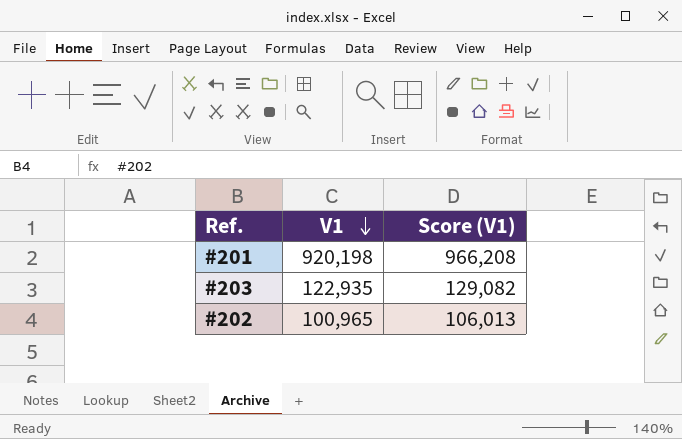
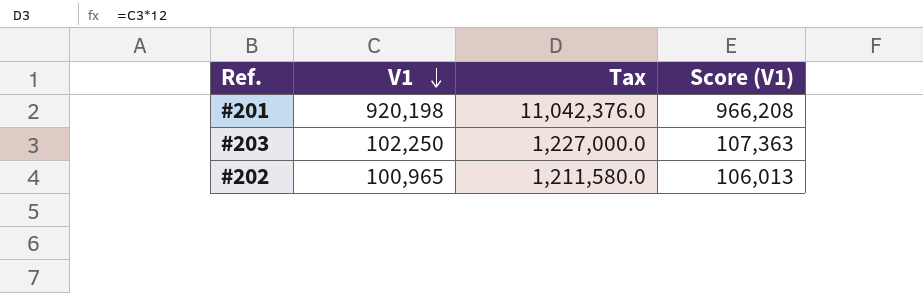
column Tax | formula: none -> [V1] * 12
#203 | V1: 122,935 -> 102,250
#203 | Score (V1): 129,082 -> 107,363

